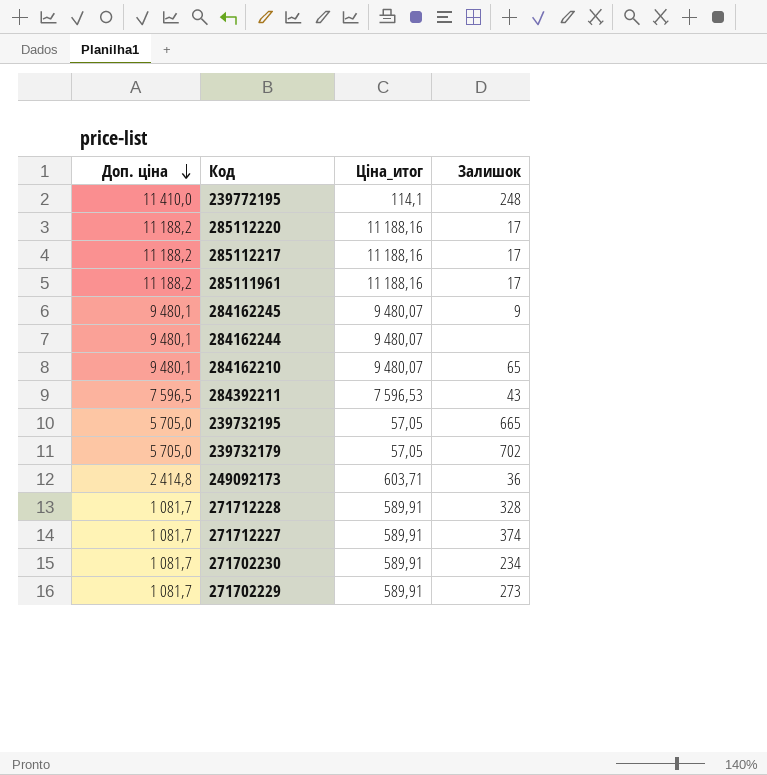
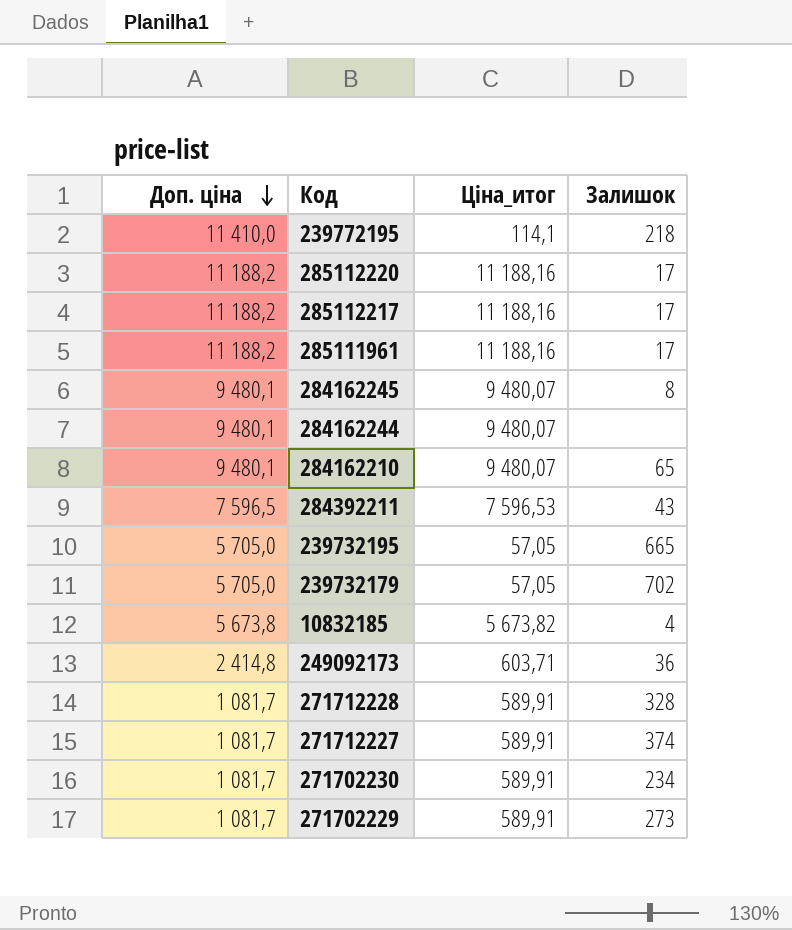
239772195 | Залишок: 248 -> 218
284162245 | Залишок: 9 -> 8
row 10832185: none -> 5 673,8 | 5 673,82 | 4

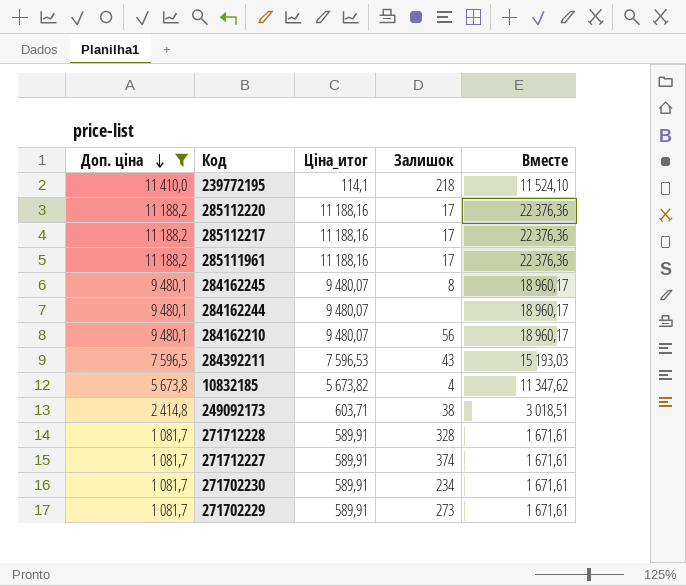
filter: none -> Доп. ціна != 5 705,0
column Вместе | formula: none -> [Доп. ціна] + [Ціна_итог]
284162210 | Залишок: 65 -> 56
249092173 | Залишок: 36 -> 38

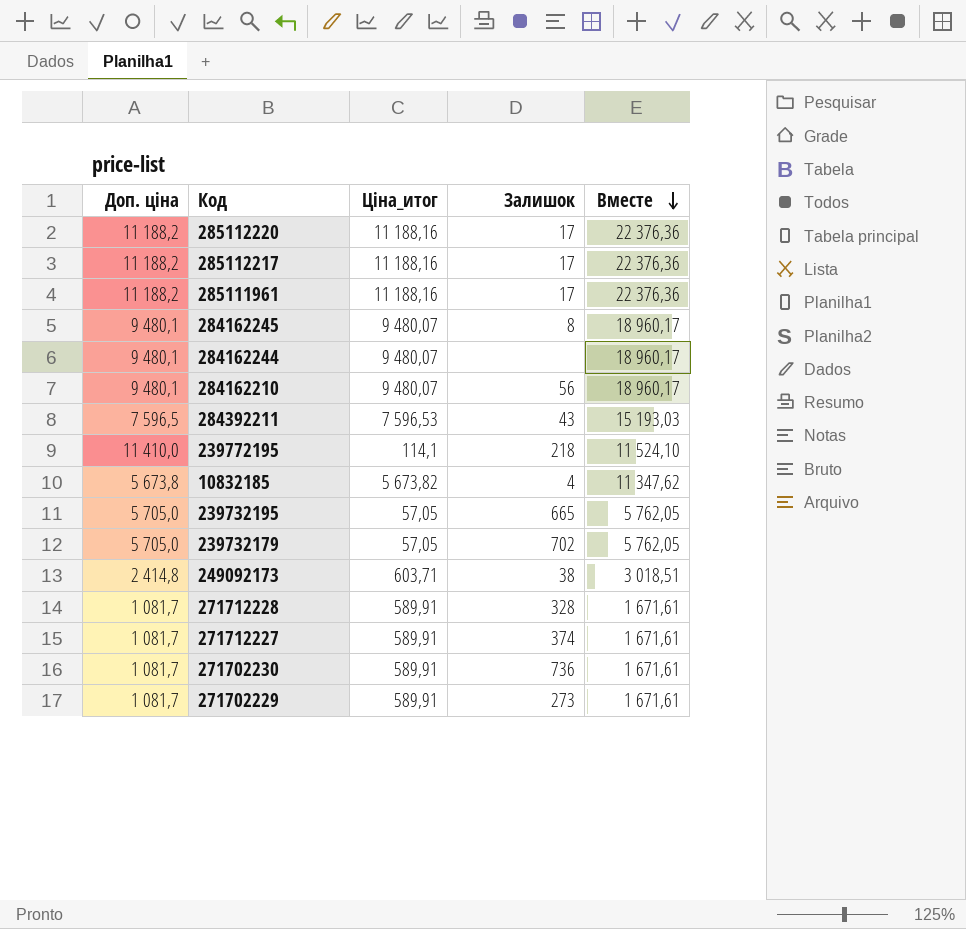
filter: Доп. ціна != 5 705,0 -> none
row order: Доп. ціна descending -> Вместе descending
271702230 | Залишок: 234 -> 736

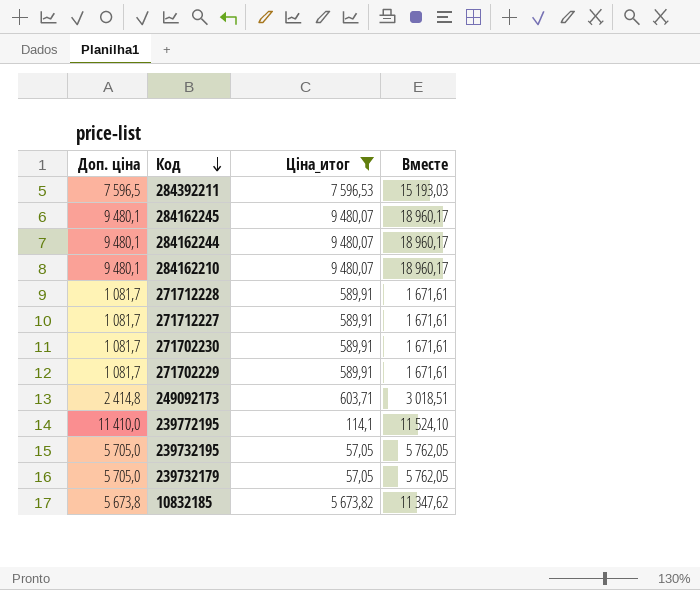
filter: none -> Ціна_итог != 11 188,16
row order: Вместе descending -> Код descending
column Залишок | position: 4 -> none

